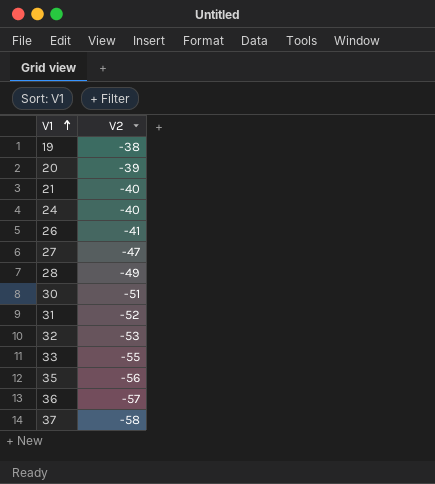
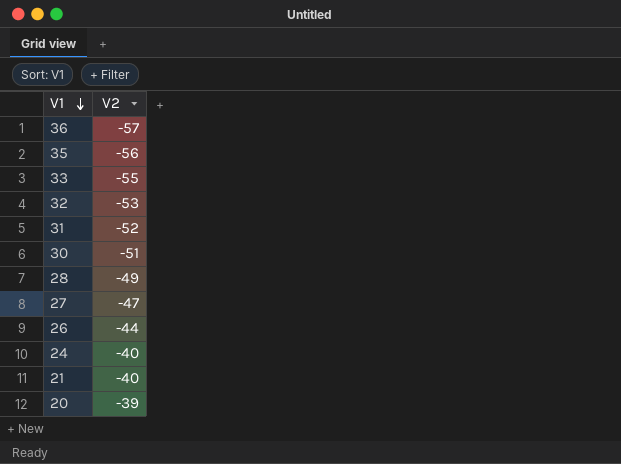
row order: V1 ascending -> V1 descending
row 19: -38 -> none
row 37: -58 -> none
26 | V2: -41 -> -44

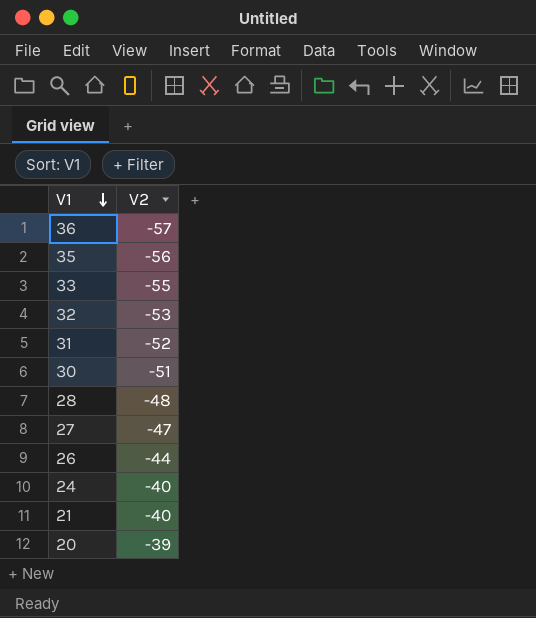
28 | V2: -49 -> -48

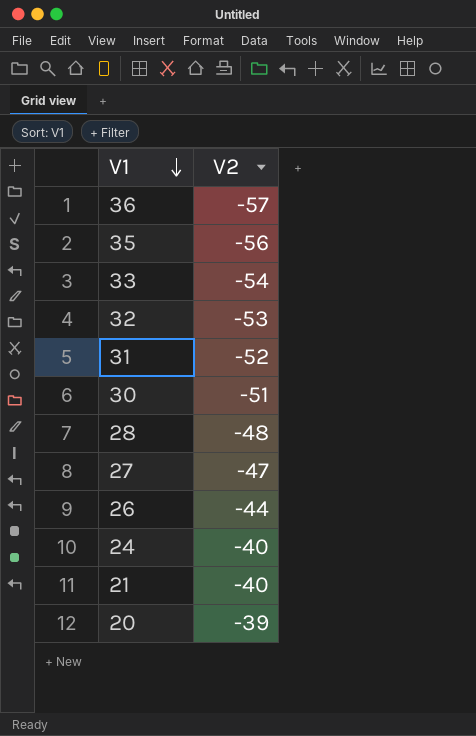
33 | V2: -55 -> -54

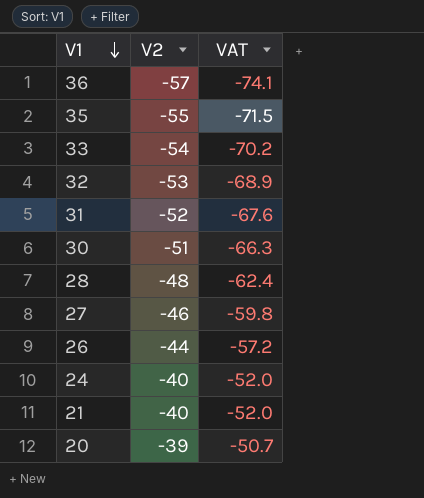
column VAT | formula: none -> [V2] * 1.3
35 | V2: -56 -> -55
27 | V2: -47 -> -46

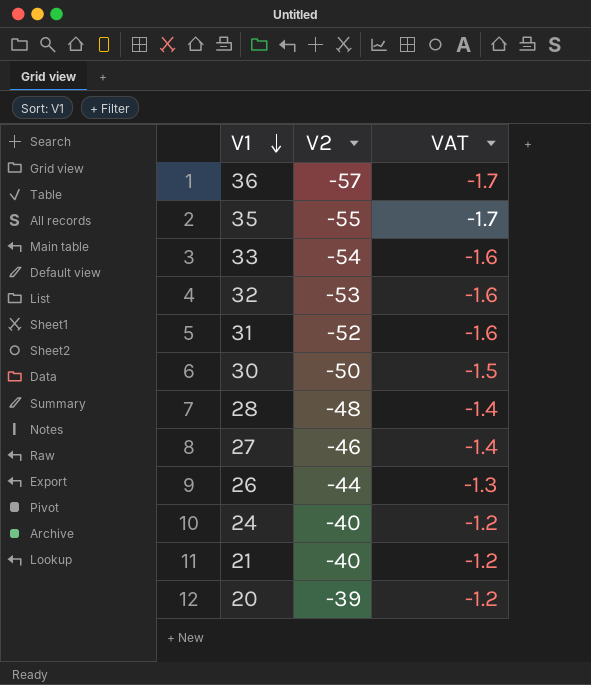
column VAT | formula: [V2] * 1.3 -> [V2] * 0.03
30 | V2: -51 -> -50

